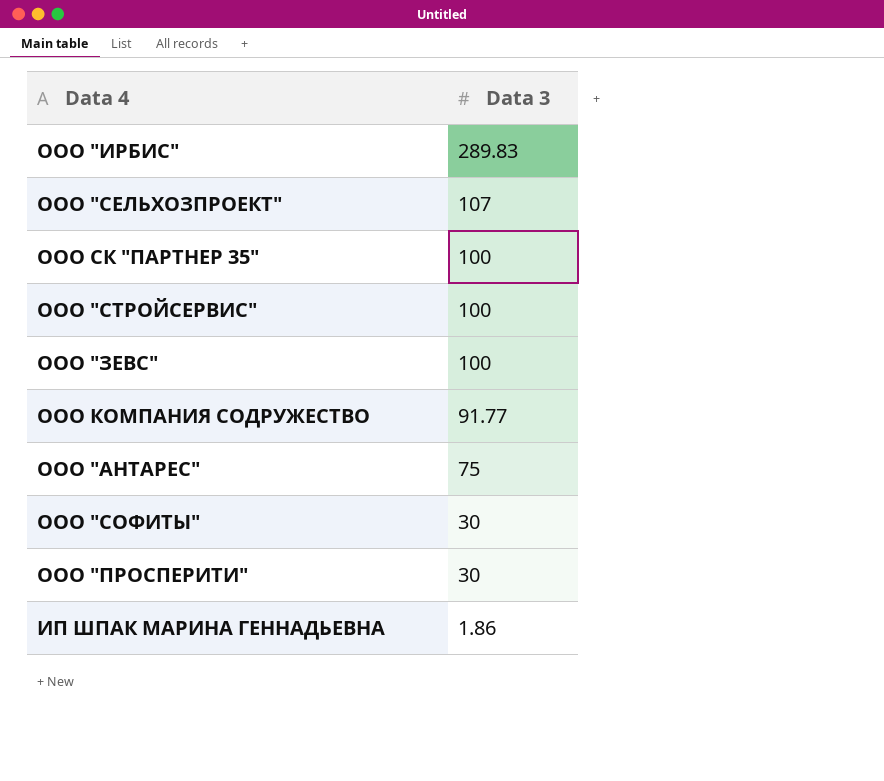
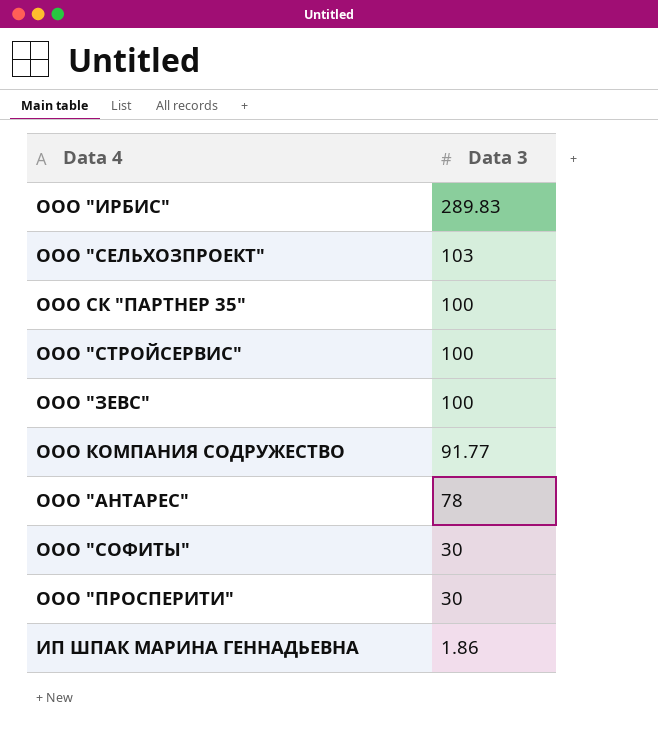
ООО "СЕЛЬХОЗПРОЕКТ" | Data 3: 107 -> 103
ООО "АНТАРЕС" | Data 3: 75 -> 78

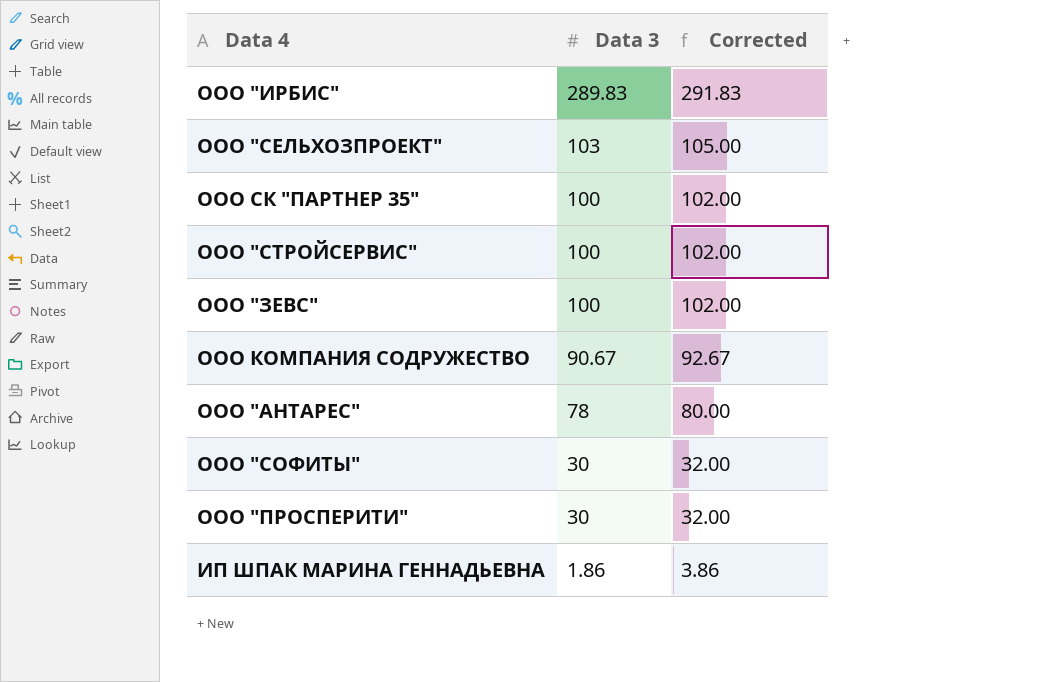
column Corrected | formula: none -> [Data 3] + 2
ООО КОМПАНИЯ СОДРУЖЕСТВО | Data 3: 91.77 -> 90.67

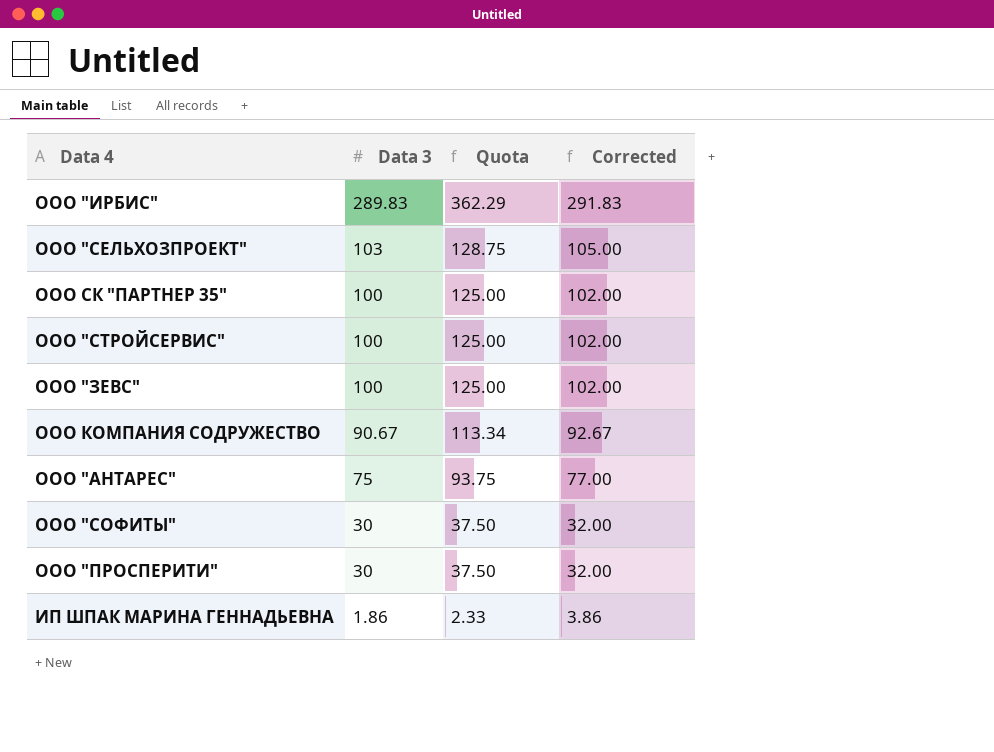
column Quota | formula: none -> [Data 3] * 1.25
ООО "АНТАРЕС" | Data 3: 78 -> 75
ООО "АНТАРЕС" | Corrected: 80.00 -> 77.00

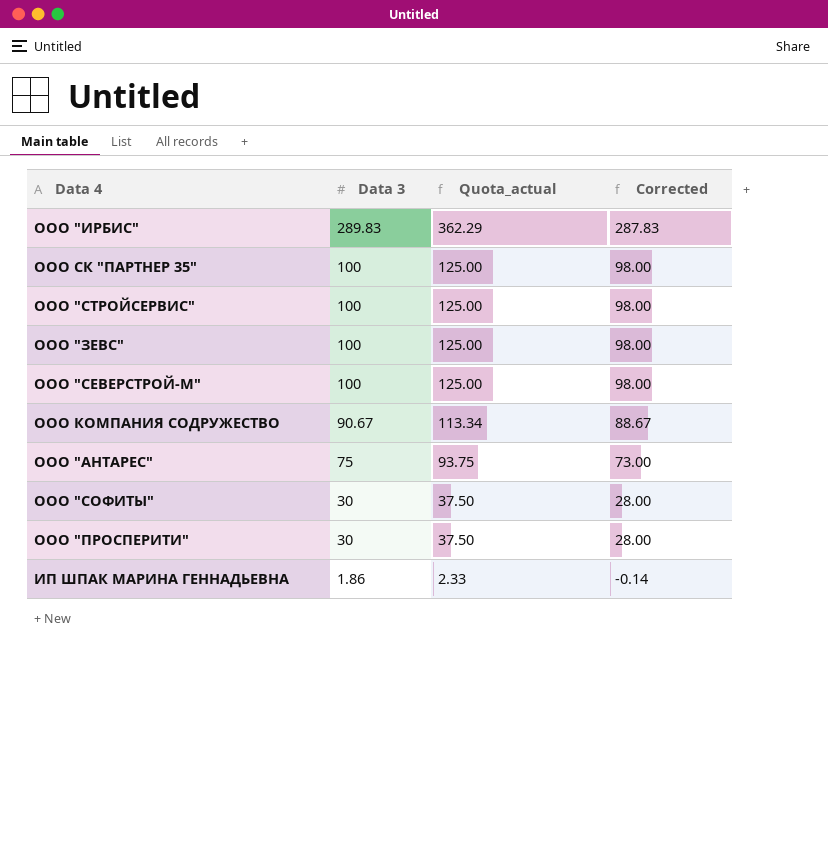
column name: Quota -> Quota_actual
column Corrected | formula: [Data 3] + 2 -> [Data 3] - 2
row ООО "СЕЛЬХОЗПРОЕКТ": 103 | 128.75 | 105.00 -> none
row ООО "СЕВЕРСТРОЙ-М": none -> 100 | 125.00 | 98.00

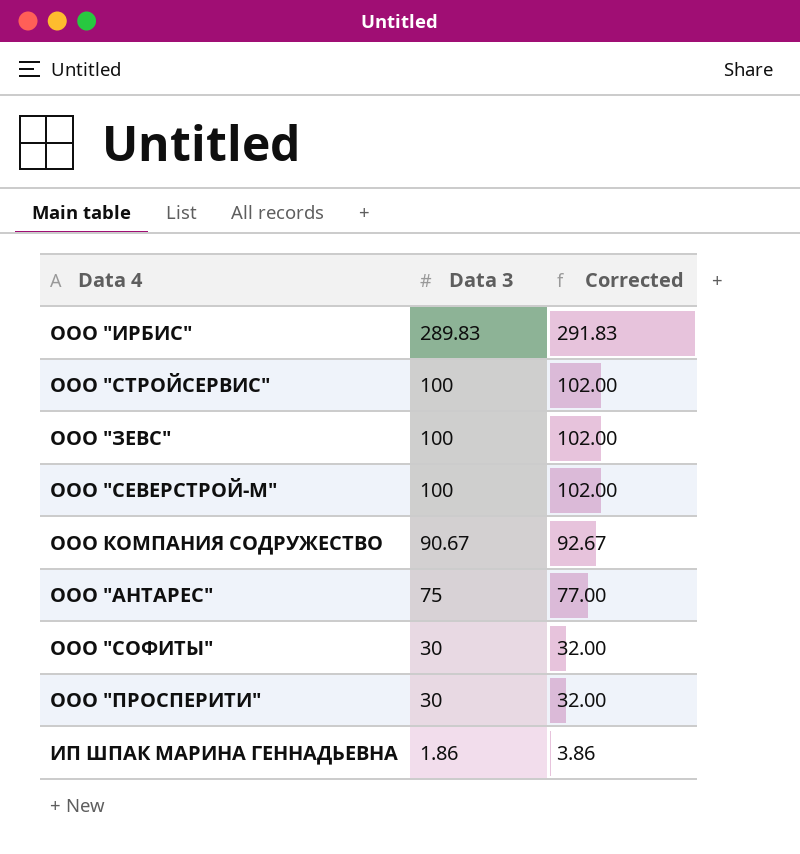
column Quota_actual | formula: [Data 3] * 1.25 -> none
column Corrected | formula: [Data 3] - 2 -> [Data 3] + 2
row ООО СК "ПАРТНЕР 35": 100 | 125.00 | 98.00 -> none

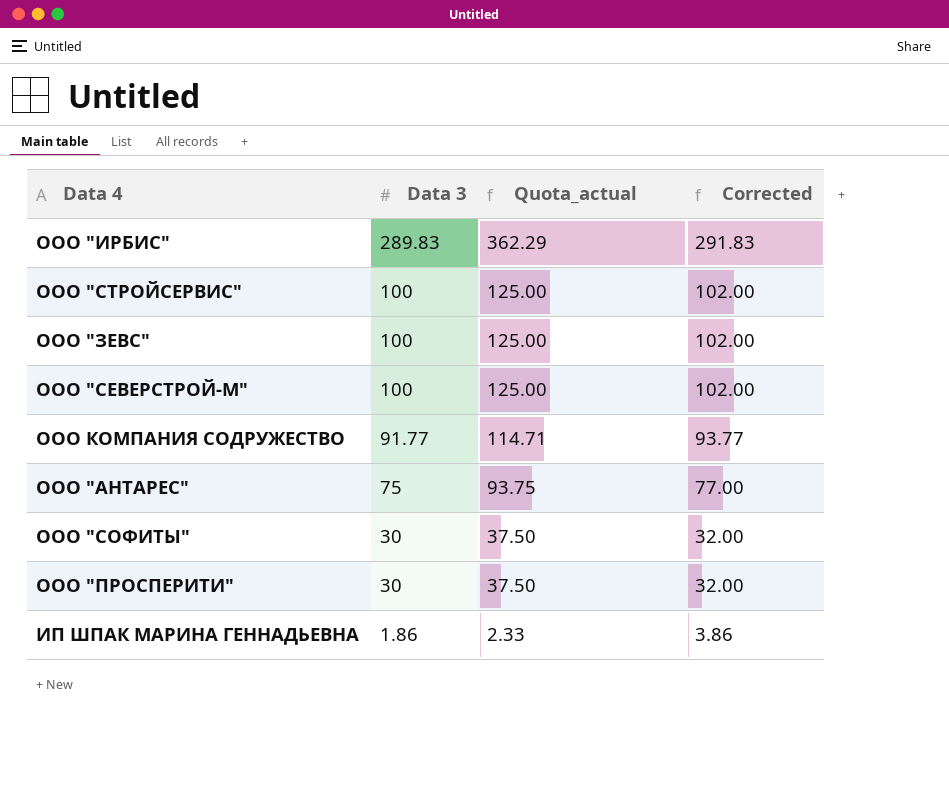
column Quota_actual | formula: none -> [Data 3] * 1.25
ООО КОМПАНИЯ СОДРУЖЕСТВО | Data 3: 90.67 -> 91.77
ООО КОМПАНИЯ СОДРУЖЕСТВО | Corrected: 92.67 -> 93.77

